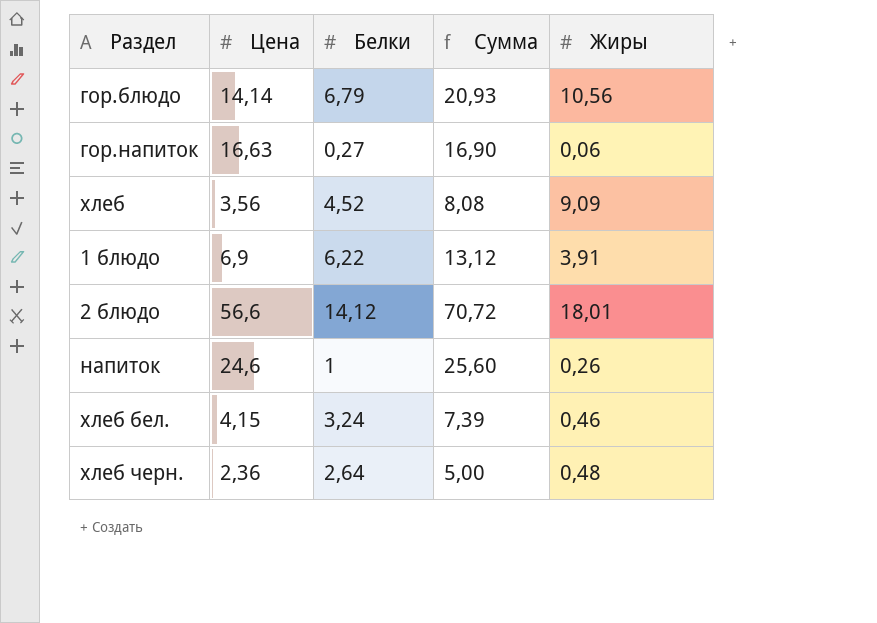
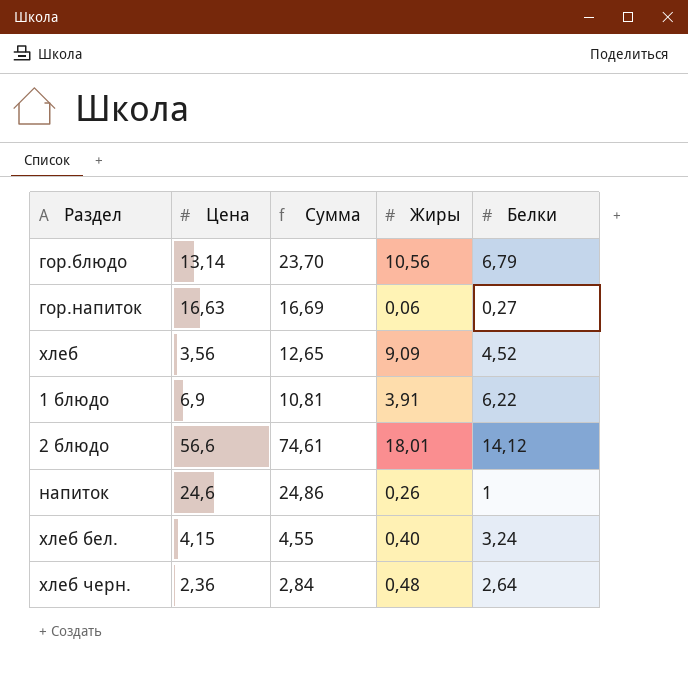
column Сумма | formula: [Цена] + [Белки] -> [Цена] + [Жиры]
column Белки | position: 3 -> 5
гор.блюдо | Цена: 14,14 -> 13,14
хлеб бел. | Жиры: 0,46 -> 0,40

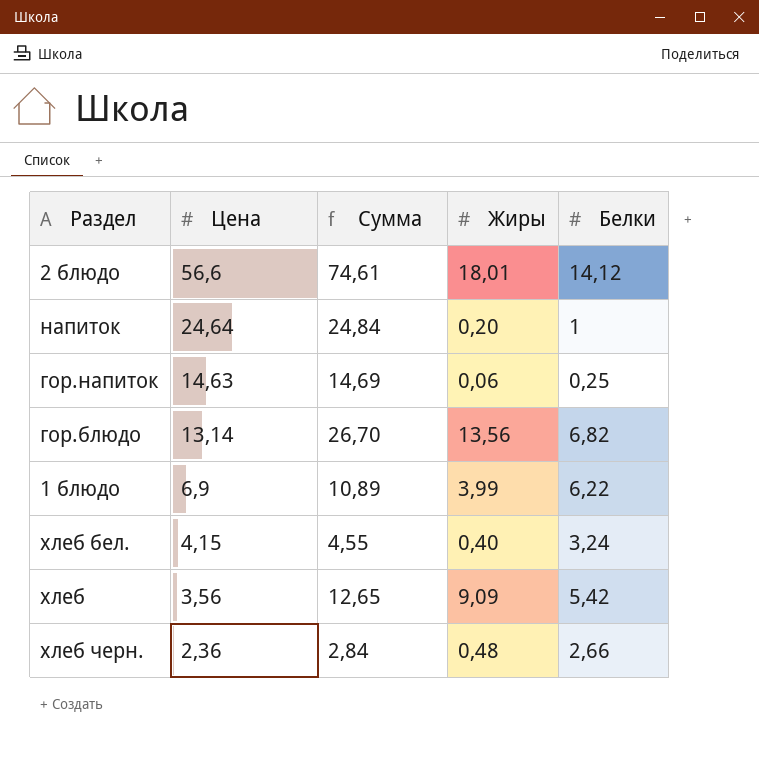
row order: none -> Цена descending
напиток | Цена: 24,6 -> 24,64
напиток | Сумма: 24,86 -> 24,84
напиток | Жиры: 0,26 -> 0,20
гор.напиток | Цена: 16,63 -> 14,63
гор.напиток | Сумма: 16,69 -> 14,69
гор.напиток | Белки: 0,27 -> 0,25
гор.блюдо | Сумма: 23,70 -> 26,70
гор.блюдо | Жиры: 10,56 -> 13,56
гор.блюдо | Белки: 6,79 -> 6,82
1 блюдо | Сумма: 10,81 -> 10,89
1 блюдо | Жиры: 3,91 -> 3,99
хлеб | Белки: 4,52 -> 5,42
хлеб черн. | Белки: 2,64 -> 2,66

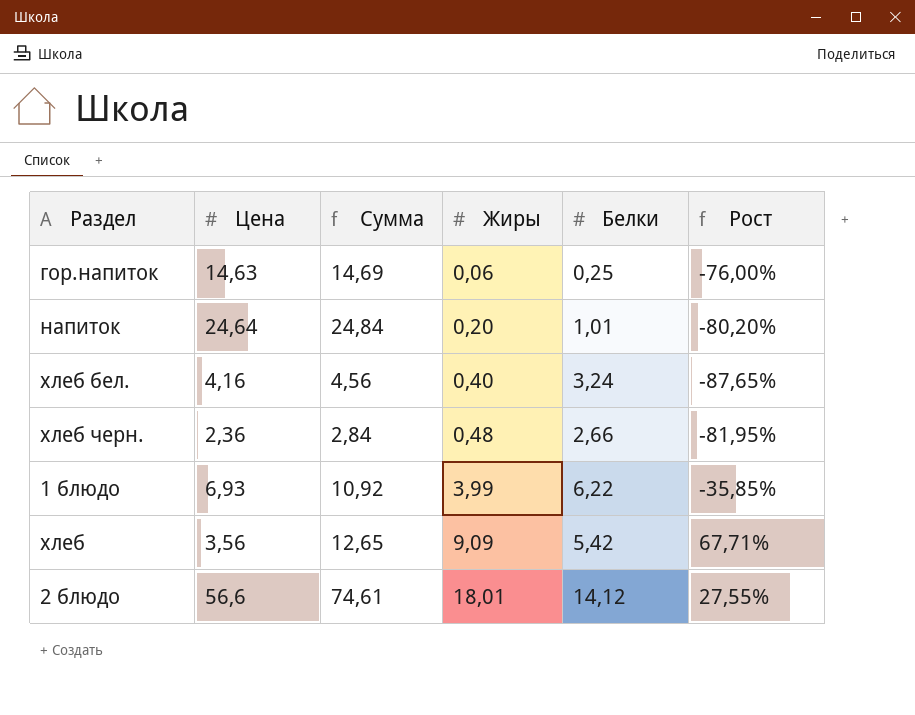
row order: Цена descending -> Жиры ascending
column Рост | formula: none -> ([Жиры] - [Белки]) / [Белки]
row гор.блюдо: 13,14 | 26,70 | 13,56 | 6,82 -> none
напиток | Белки: 1 -> 1,01
хлеб бел. | Цена: 4,15 -> 4,16
хлеб бел. | Сумма: 4,55 -> 4,56
1 блюдо | Цена: 6,9 -> 6,93
1 блюдо | Сумма: 10,89 -> 10,92

